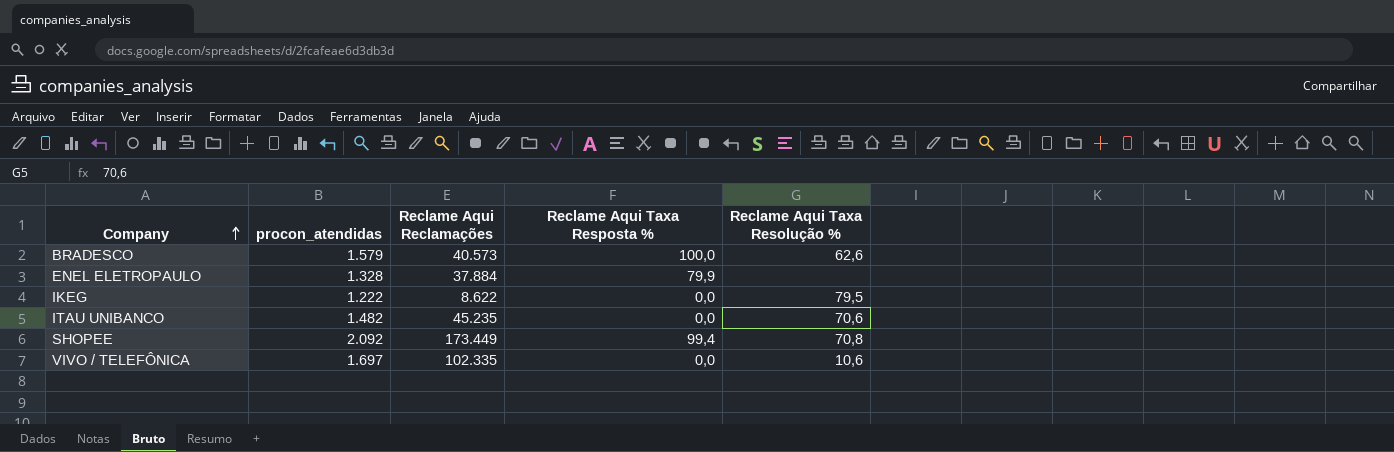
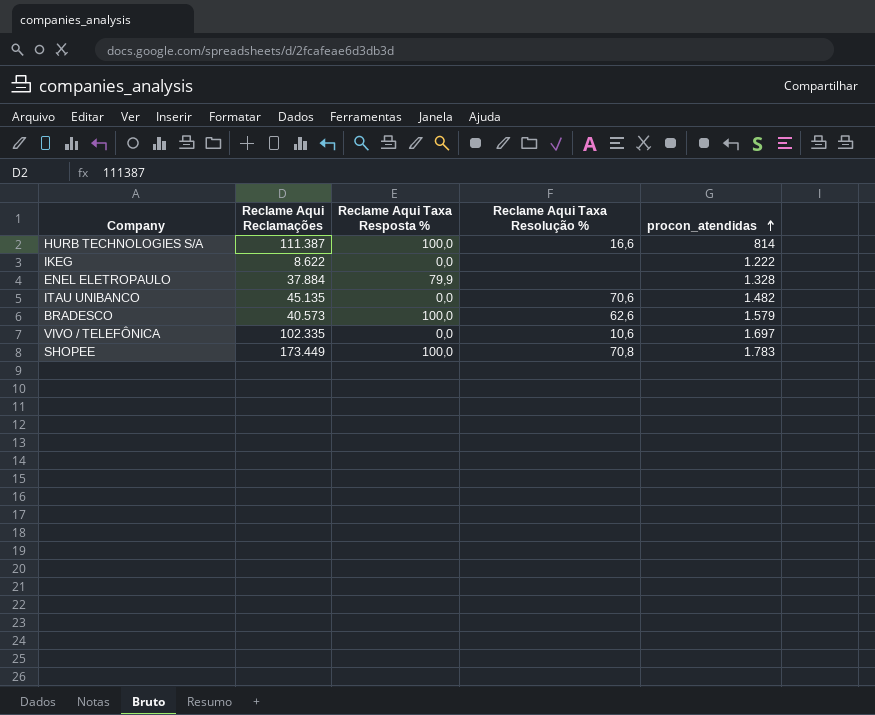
row order: Company ascending -> procon_atendidas ascending
column procon_atendidas | position: 2 -> 5
row HURB TECHNOLOGIES S/A: none -> 111.387 | 100,0 | 16,6 | 814
IKEG | Reclame Aqui Taxa Resolução %: 79,5 -> none
ITAU UNIBANCO | Reclame Aqui Reclamações: 45.235 -> 45.135
SHOPEE | Reclame Aqui Taxa Resposta %: 99,4 -> 100,0
SHOPEE | procon_atendidas: 2.092 -> 1.783

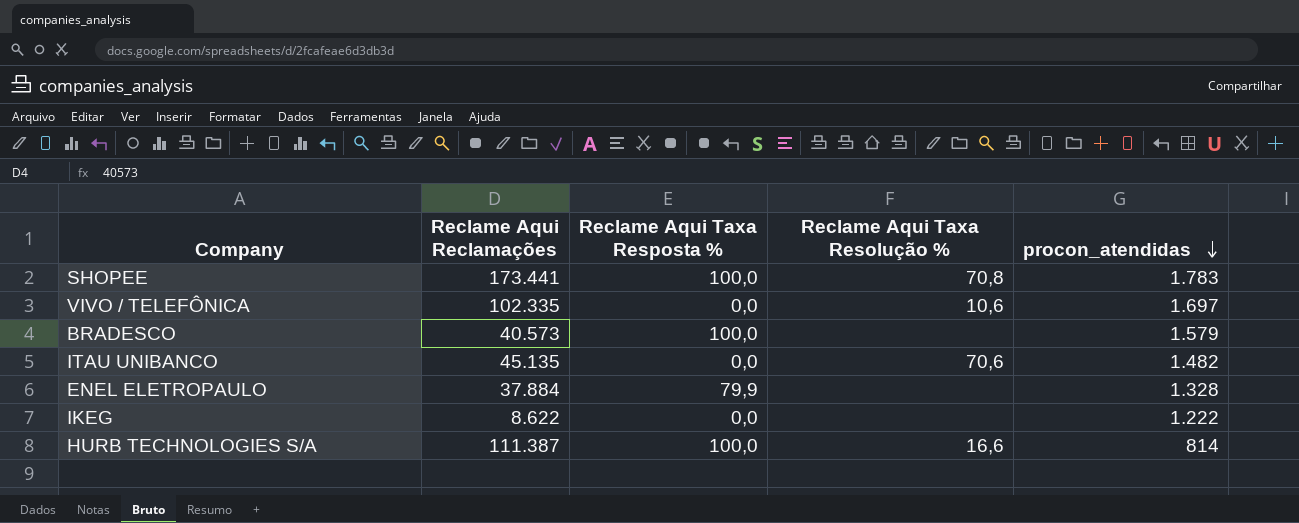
row order: procon_atendidas ascending -> procon_atendidas descending
SHOPEE | Reclame Aqui Reclamações: 173.449 -> 173.441
BRADESCO | Reclame Aqui Taxa Resolução %: 62,6 -> none

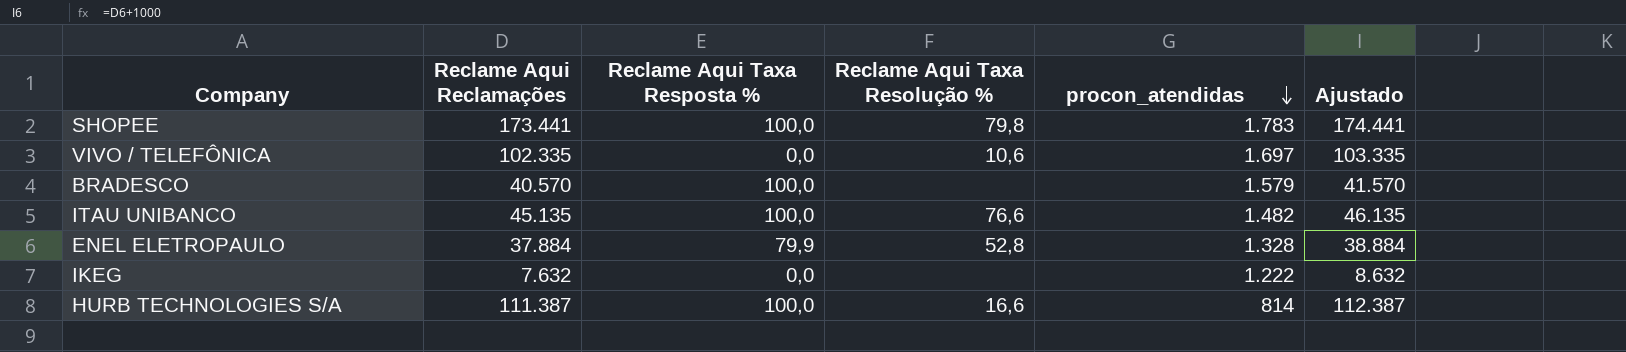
column Ajustado | formula: none -> [Reclame Aqui Reclamações] + 1000
SHOPEE | Reclame Aqui Taxa Resolução %: 70,8 -> 79,8
BRADESCO | Reclame Aqui Reclamações: 40.573 -> 40.570
ITAU UNIBANCO | Reclame Aqui Taxa Resposta %: 0,0 -> 100,0
ITAU UNIBANCO | Reclame Aqui Taxa Resolução %: 70,6 -> 76,6
ENEL ELETROPAULO | Reclame Aqui Taxa Resolução %: none -> 52,8
IKEG | Reclame Aqui Reclamações: 8.622 -> 7.632

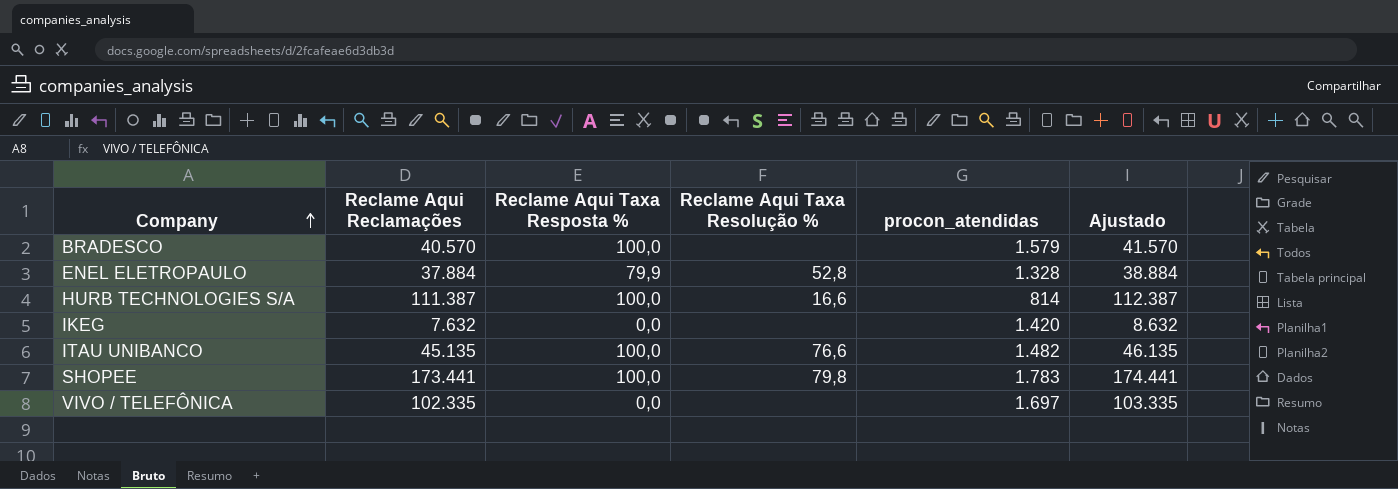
row order: procon_atendidas descending -> Company ascending
IKEG | procon_atendidas: 1.222 -> 1.420
VIVO / TELEFÔNICA | Reclame Aqui Taxa Resolução %: 10,6 -> none

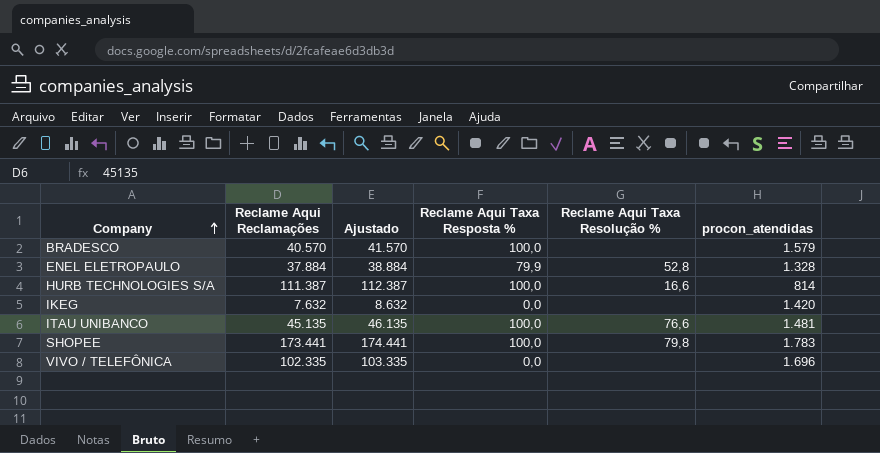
column Ajustado | position: 6 -> 3
ITAU UNIBANCO | procon_atendidas: 1.482 -> 1.481
VIVO / TELEFÔNICA | procon_atendidas: 1.697 -> 1.696

